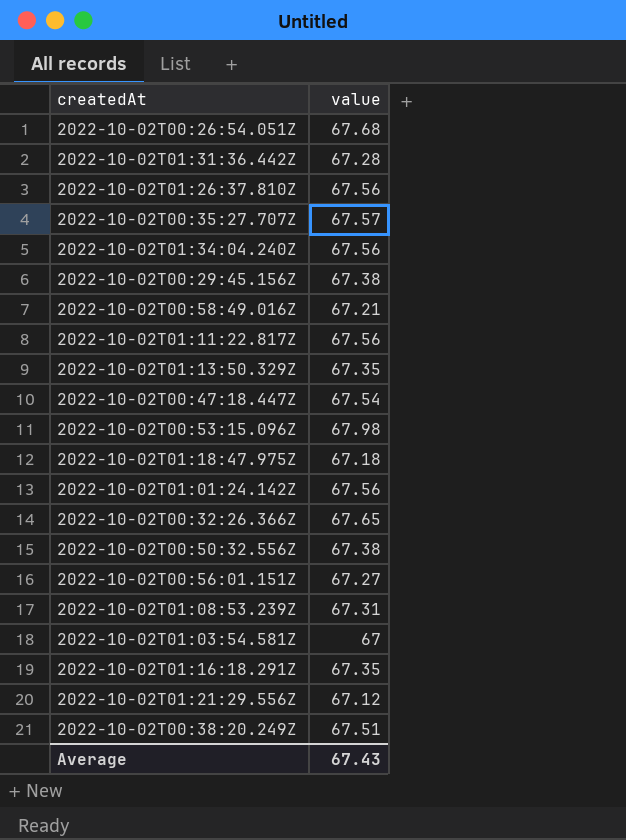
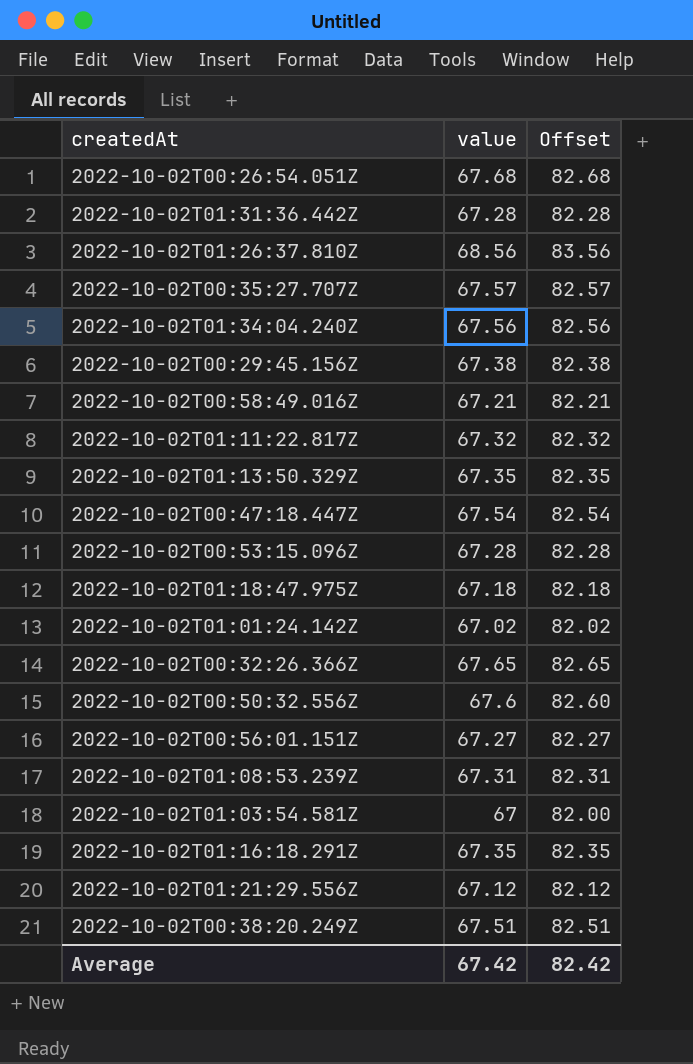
column Offset | formula: none -> [value] + 15
2022-10-02T01:26:37.810Z | value: 67.56 -> 68.56
2022-10-02T01:11:22.817Z | value: 67.56 -> 67.32
2022-10-02T00:53:15.096Z | value: 67.98 -> 67.28
2022-10-02T01:01:24.142Z | value: 67.56 -> 67.02
2022-10-02T00:50:32.556Z | value: 67.38 -> 67.6
Average | value: 67.43 -> 67.42

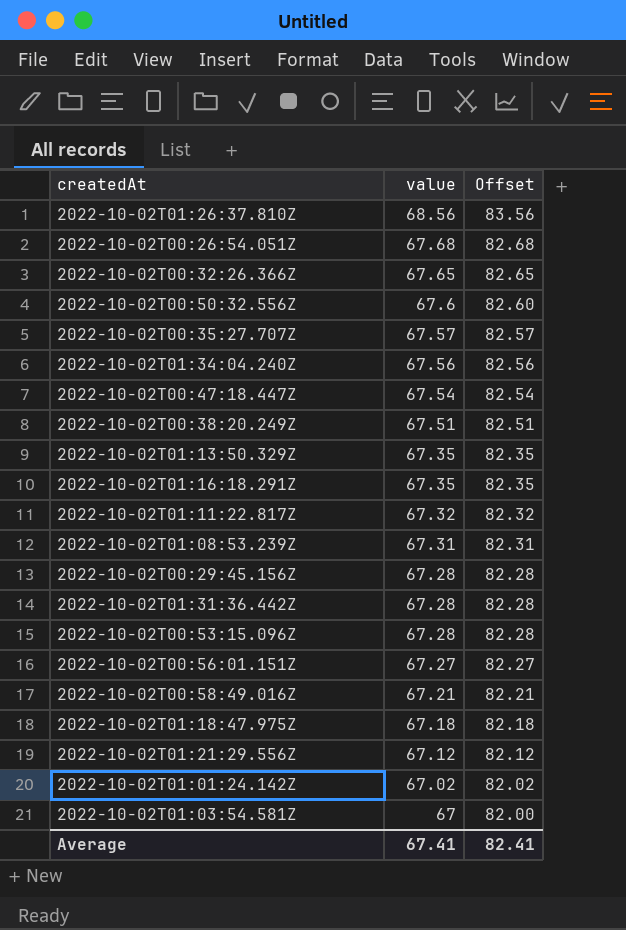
row order: none -> value descending
2022-10-02T00:29:45.156Z | value: 67.38 -> 67.28
2022-10-02T00:29:45.156Z | Offset: 82.38 -> 82.28
Average | value: 67.42 -> 67.41
Average | Offset: 82.42 -> 82.41

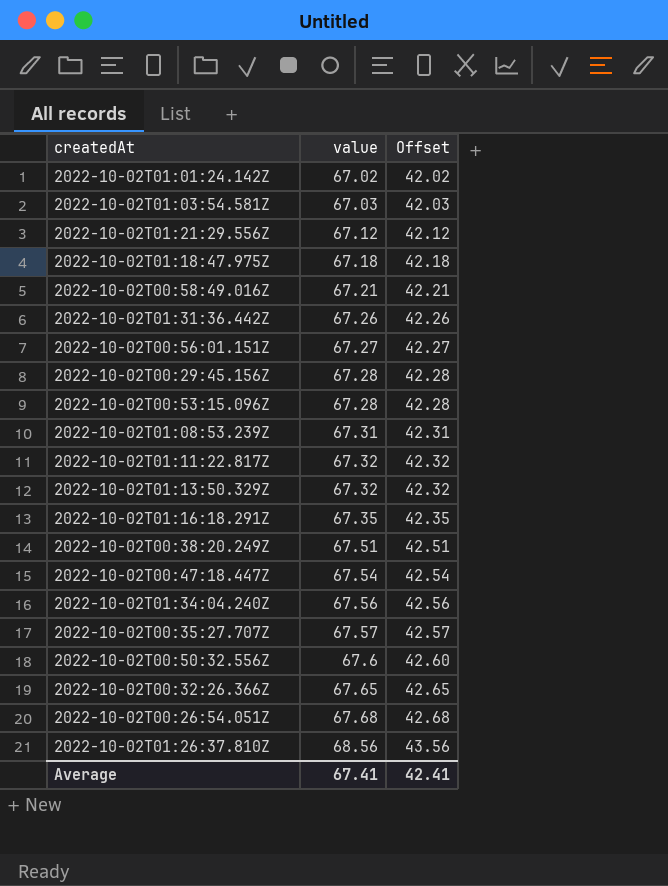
row order: value descending -> value ascending
column Offset | formula: [value] + 15 -> [value] - 25
2022-10-02T01:03:54.581Z | value: 67 -> 67.03
2022-10-02T01:31:36.442Z | value: 67.28 -> 67.26
2022-10-02T01:13:50.329Z | value: 67.35 -> 67.32
Average | Offset: 82.41 -> 42.41

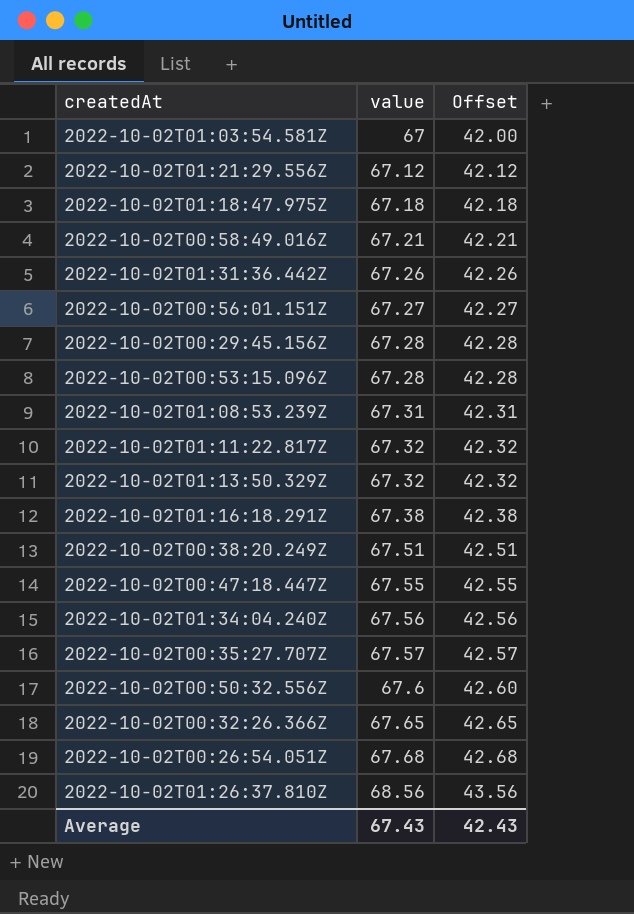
row 2022-10-02T01:01:24.142Z: 67.02 | 42.02 -> none
2022-10-02T01:03:54.581Z | value: 67.03 -> 67
2022-10-02T01:03:54.581Z | Offset: 42.03 -> 42.00
2022-10-02T01:16:18.291Z | value: 67.35 -> 67.38
2022-10-02T01:16:18.291Z | Offset: 42.35 -> 42.38
2022-10-02T00:47:18.447Z | value: 67.54 -> 67.55
2022-10-02T00:47:18.447Z | Offset: 42.54 -> 42.55
Average | value: 67.41 -> 67.43
Average | Offset: 42.41 -> 42.43

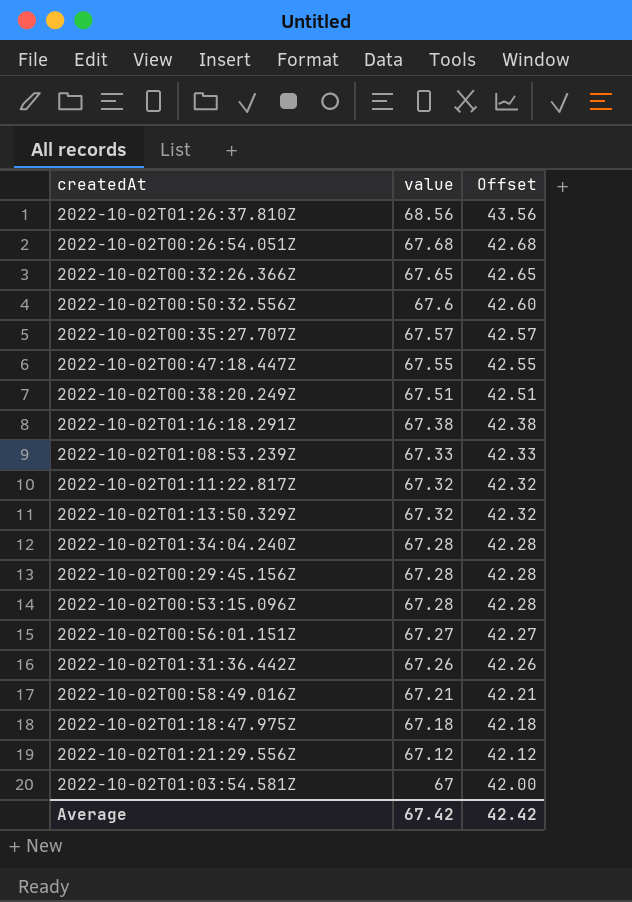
row order: value ascending -> value descending
2022-10-02T01:08:53.239Z | value: 67.31 -> 67.33
2022-10-02T01:08:53.239Z | Offset: 42.31 -> 42.33
2022-10-02T01:34:04.240Z | value: 67.56 -> 67.28
2022-10-02T01:34:04.240Z | Offset: 42.56 -> 42.28
Average | value: 67.43 -> 67.42
Average | Offset: 42.43 -> 42.42

